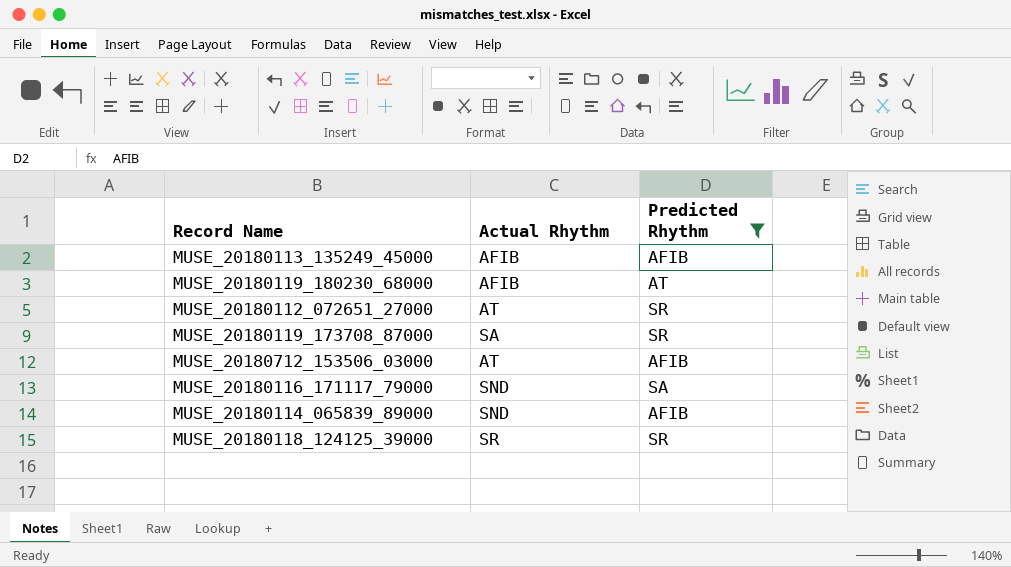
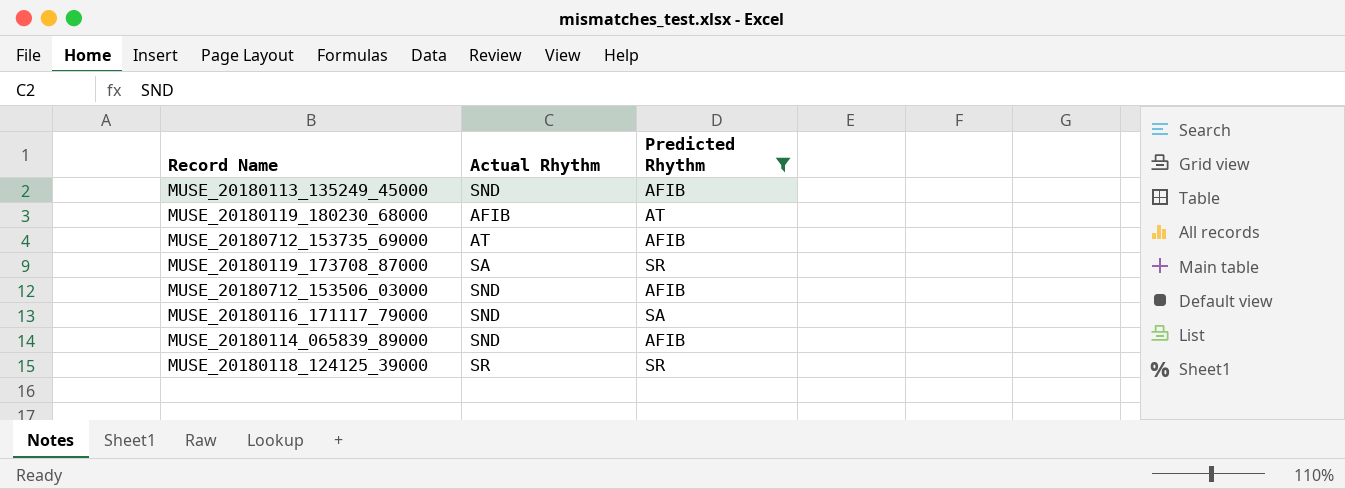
row MUSE_20180112_072651_27000: AT | SR -> none
MUSE_20180113_135249_45000 | Actual Rhythm: AFIB -> SND
row MUSE_20180712_153735_69000: none -> AT | AFIB
MUSE_20180712_153506_03000 | Actual Rhythm: AT -> SND

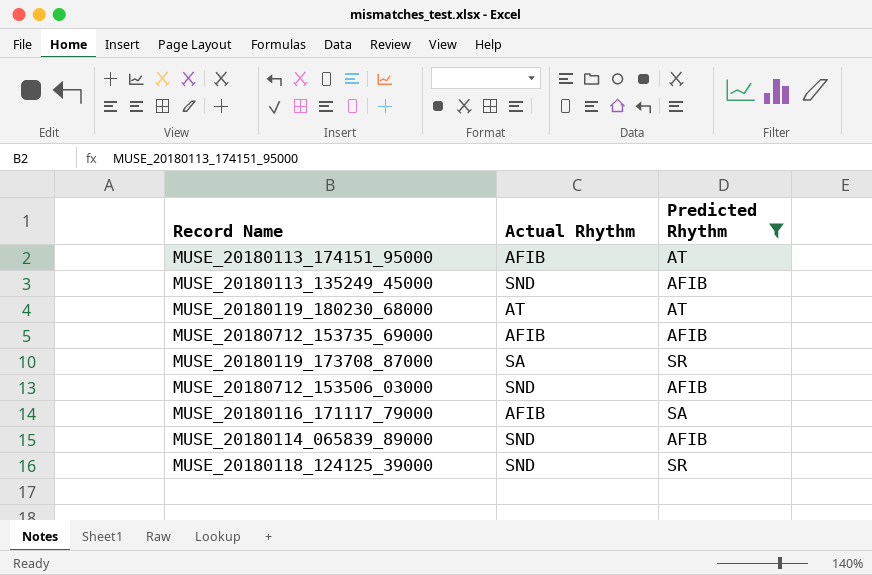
row MUSE_20180113_174151_95000: none -> AFIB | AT
MUSE_20180119_180230_68000 | Actual Rhythm: AFIB -> AT
MUSE_20180712_153735_69000 | Actual Rhythm: AT -> AFIB
MUSE_20180116_171117_79000 | Actual Rhythm: SND -> AFIB
MUSE_20180118_124125_39000 | Actual Rhythm: SR -> SND

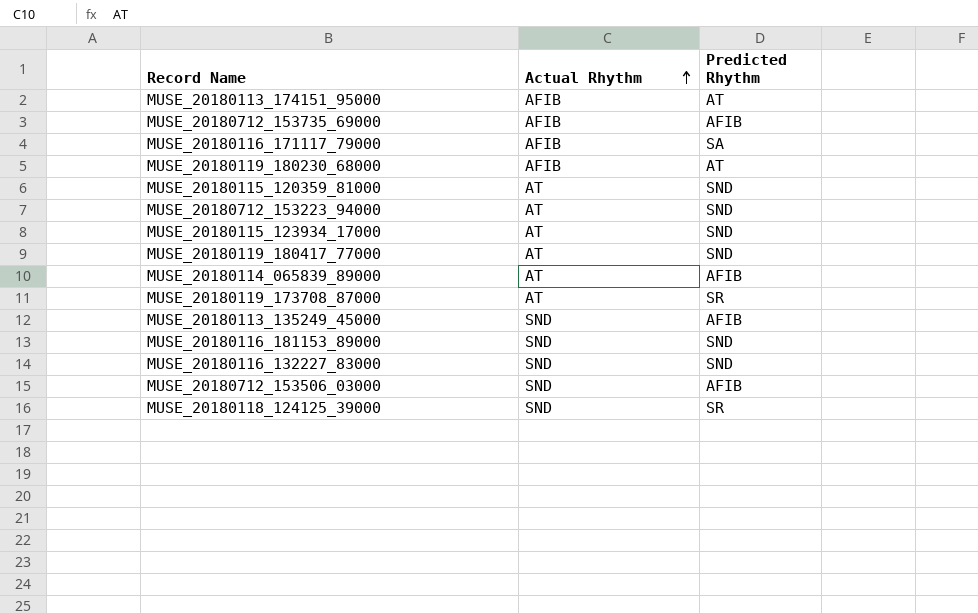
filter: Predicted Rhythm != SND -> none
row order: none -> Actual Rhythm ascending
MUSE_20180119_180230_68000 | Actual Rhythm: AT -> AFIB
MUSE_20180114_065839_89000 | Actual Rhythm: SND -> AT
MUSE_20180119_173708_87000 | Actual Rhythm: SA -> AT

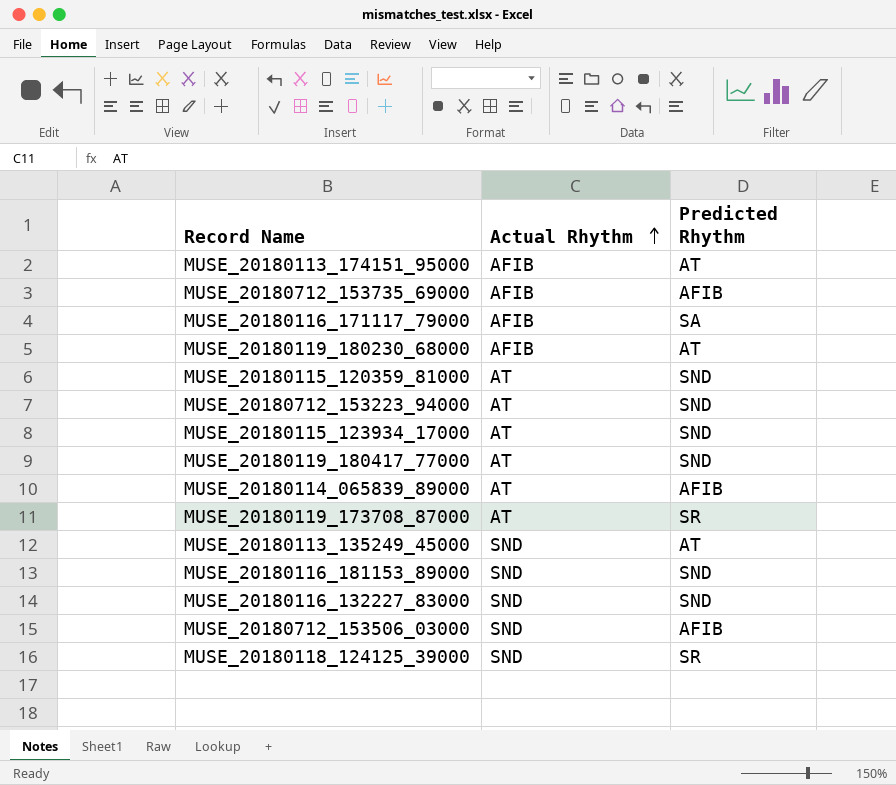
MUSE_20180113_135249_45000 | Predicted Rhythm: AFIB -> AT

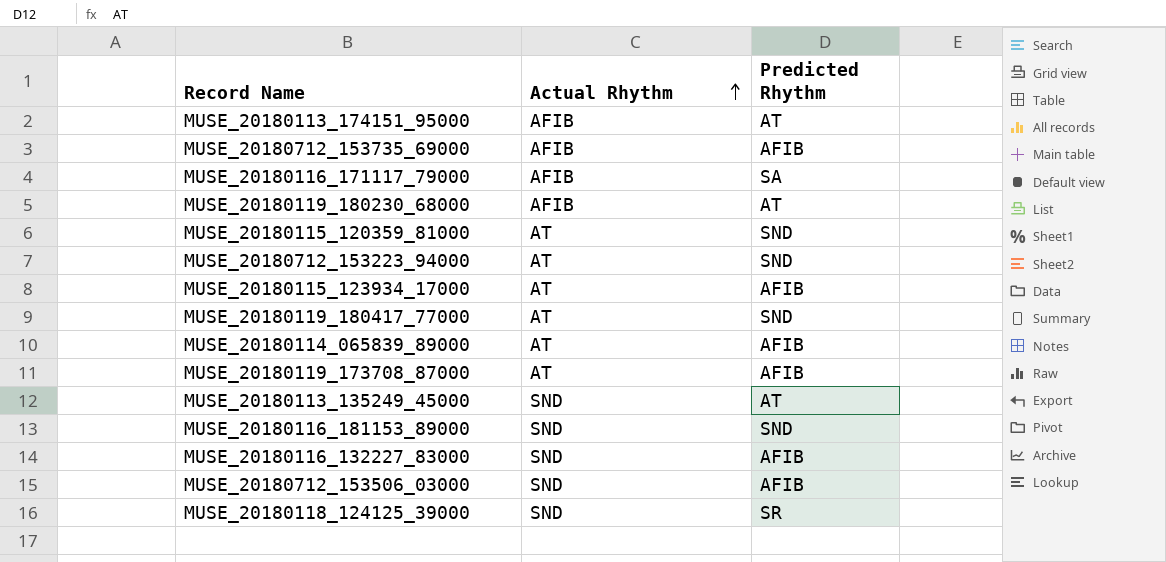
MUSE_20180115_123934_17000 | Predicted Rhythm: SND -> AFIB
MUSE_20180119_173708_87000 | Predicted Rhythm: SR -> AFIB
MUSE_20180116_132227_83000 | Predicted Rhythm: SND -> AFIB

